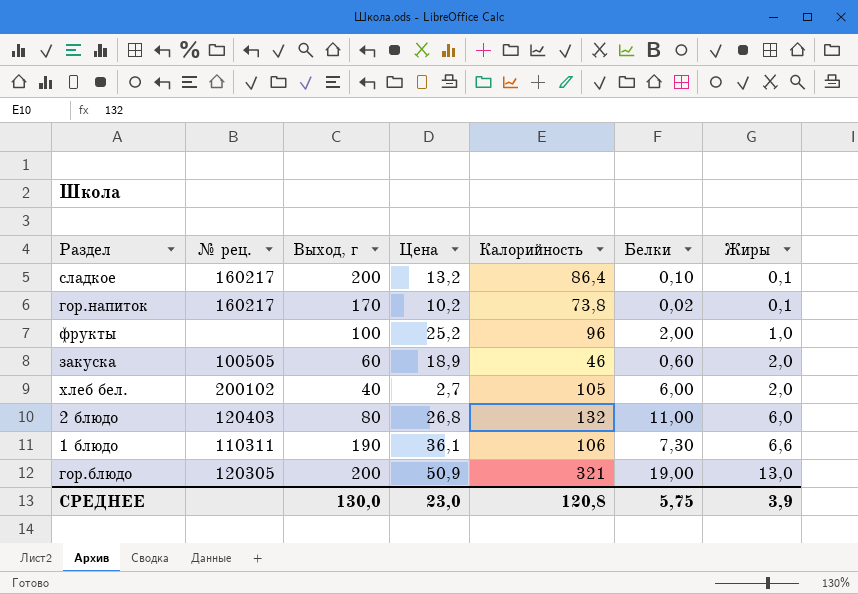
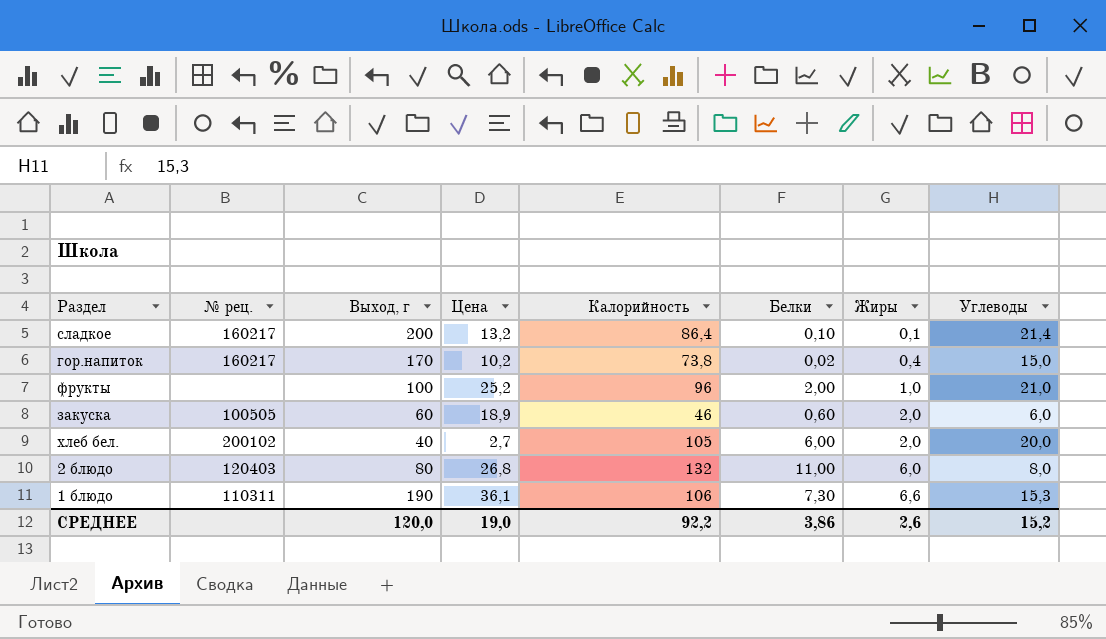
column Углеводы | position: none -> 8
row гор.блюдо: 120305 | 200 | 50,9 | 321 | 19,00 | 13,0 -> none
гор.напиток | Жиры: 0,1 -> 0,4
СРЕДНЕЕ | Выход, г: 130,0 -> 120,0
СРЕДНЕЕ | Цена: 23,0 -> 19,0
СРЕДНЕЕ | Калорийность: 120,8 -> 92,2
СРЕДНЕЕ | Белки: 5,75 -> 3,86
СРЕДНЕЕ | Жиры: 3,9 -> 2,6

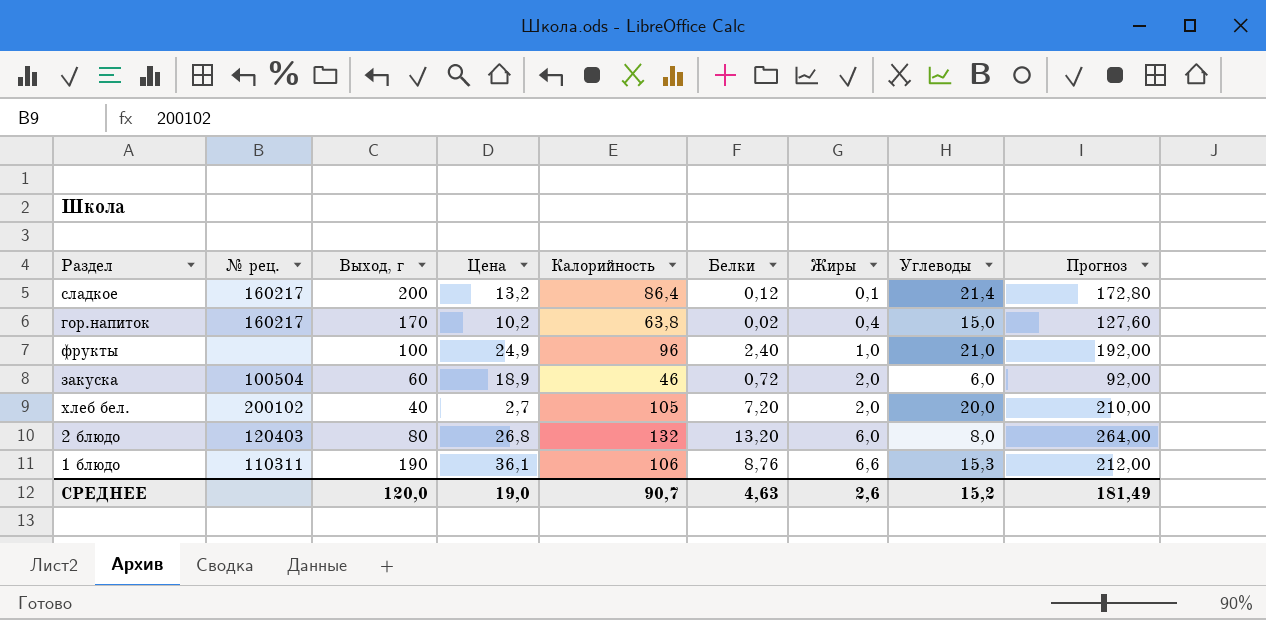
column Прогноз | formula: none -> [Калорийность] * 2
сладкое | Белки: 0,10 -> 0,12
гор.напиток | Калорийность: 73,8 -> 63,8
фрукты | Цена: 25,2 -> 24,9
фрукты | Белки: 2,00 -> 2,40
закуска | № рец.: 100505 -> 100504
закуска | Белки: 0,60 -> 0,72
хлеб бел. | Белки: 6,00 -> 7,20
2 блюдо | Белки: 11,00 -> 13,20
1 блюдо | Белки: 7,30 -> 8,76
СРЕДНЕЕ | Калорийность: 92,2 -> 90,7
СРЕДНЕЕ | Белки: 3,86 -> 4,63

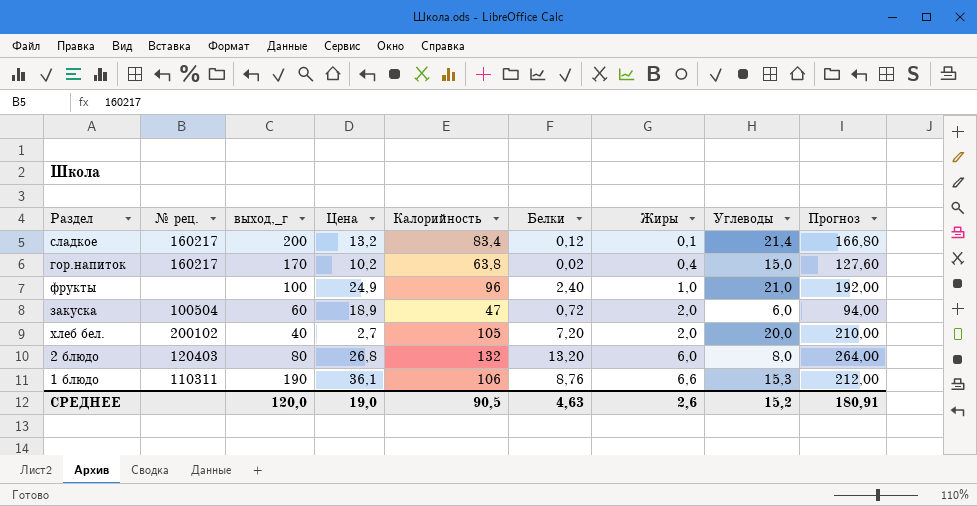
column name: Выход, г -> выход,_г
сладкое | Калорийность: 86,4 -> 83,4
сладкое | Прогноз: 172,80 -> 166,80
закуска | Калорийность: 46 -> 47
закуска | Прогноз: 92,00 -> 94,00
СРЕДНЕЕ | Калорийность: 90,7 -> 90,5
СРЕДНЕЕ | Прогноз: 181,49 -> 180,91

